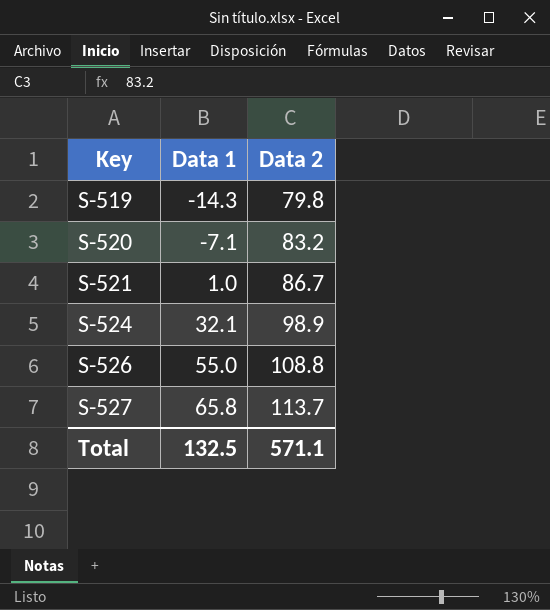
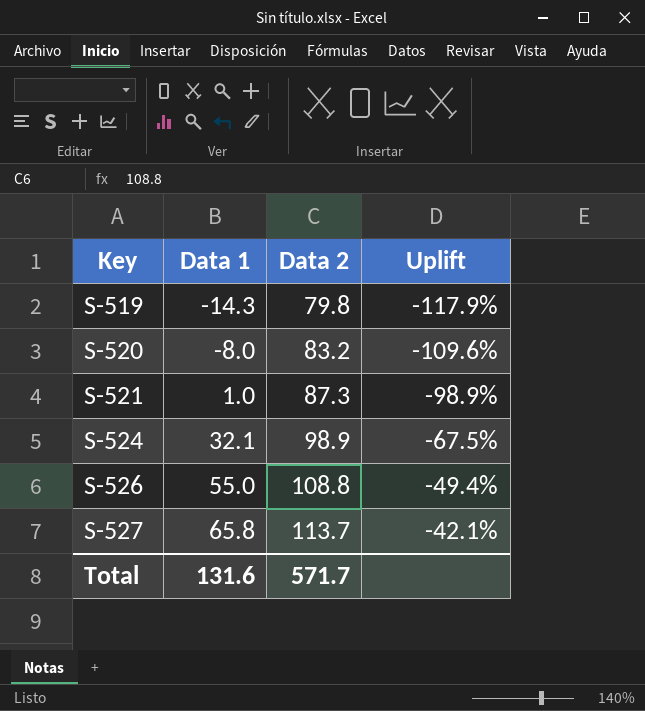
column Uplift | formula: none -> ([Data 1] - [Data 2]) / [Data 2]
S-520 | Data 1: -7.1 -> -8.0
S-521 | Data 2: 86.7 -> 87.3
Total | Data 1: 132.5 -> 131.6
Total | Data 2: 571.1 -> 571.7

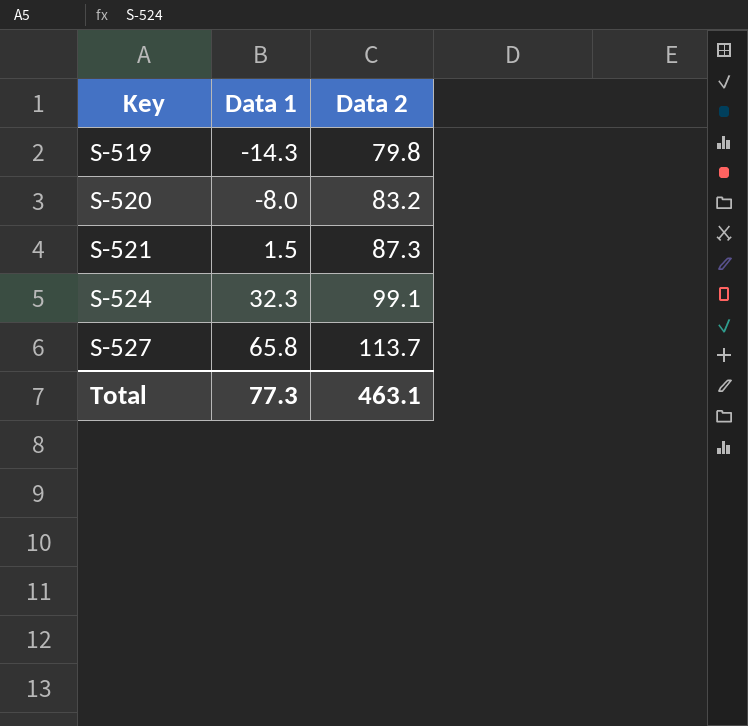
column Uplift | formula: ([Data 1] - [Data 2]) / [Data 2] -> none
row S-526: 55.0 | 108.8 | -49.4% -> none
S-521 | Data 1: 1.0 -> 1.5
S-524 | Data 1: 32.1 -> 32.3
S-524 | Data 2: 98.9 -> 99.1
Total | Data 1: 131.6 -> 77.3
Total | Data 2: 571.7 -> 463.1

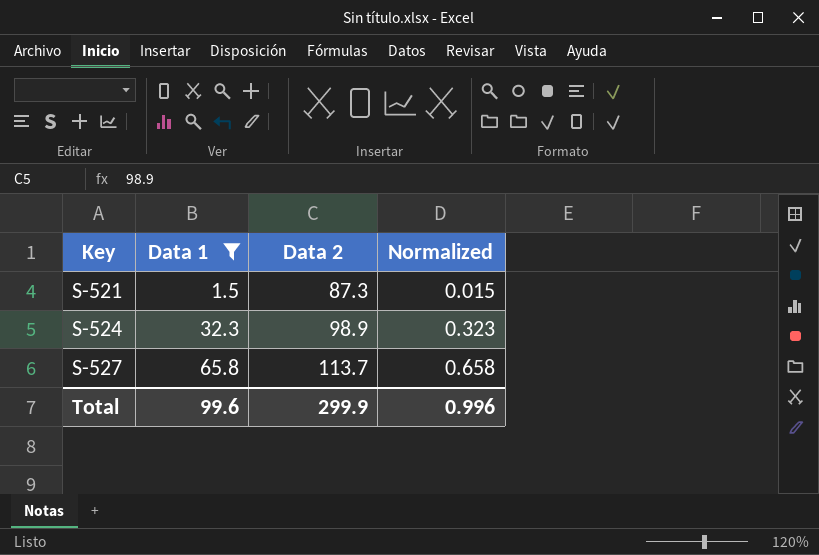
filter: none -> Data 1 >= 1.5
column Normalized | formula: none -> [Data 1] * 0.01
S-524 | Data 2: 99.1 -> 98.9
Total | Data 1: 77.3 -> 99.6
Total | Data 2: 463.1 -> 299.9

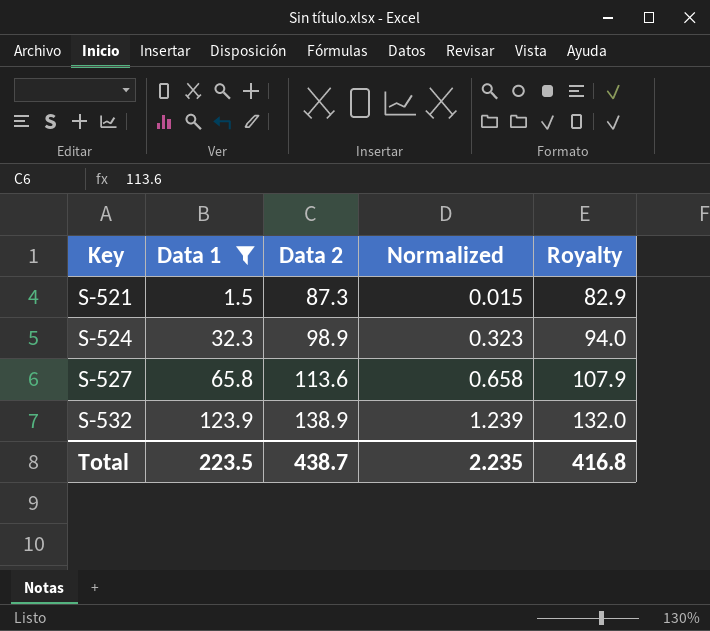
column Royalty | formula: none -> [Data 2] * 0.95
S-527 | Data 2: 113.7 -> 113.6
row S-532: none -> 123.9 | 138.9 | 1.239 | 132.0
Total | Data 1: 99.6 -> 223.5
Total | Data 2: 299.9 -> 438.7
Total | Normalized: 0.996 -> 2.235

